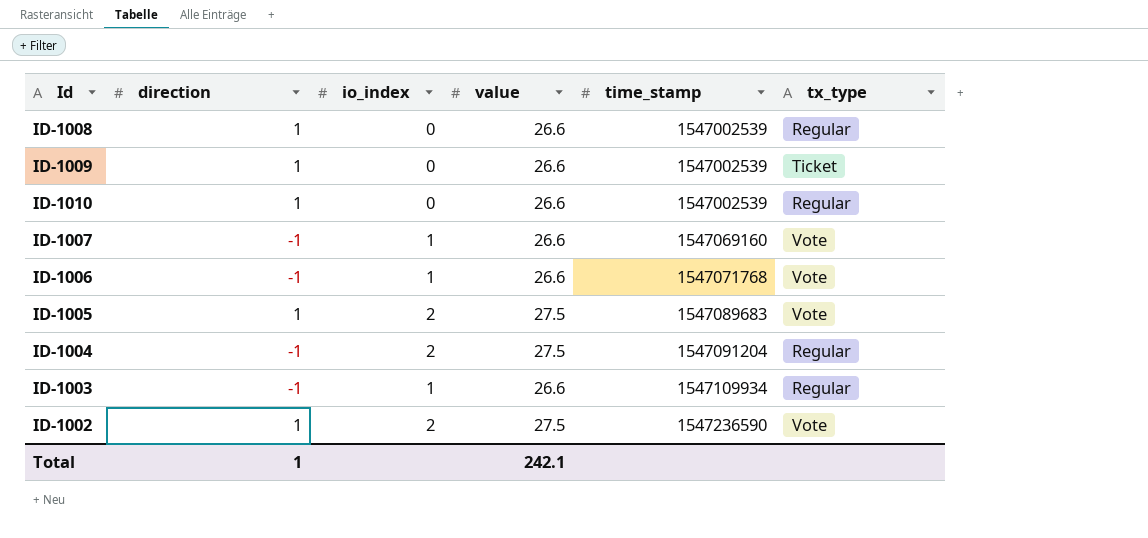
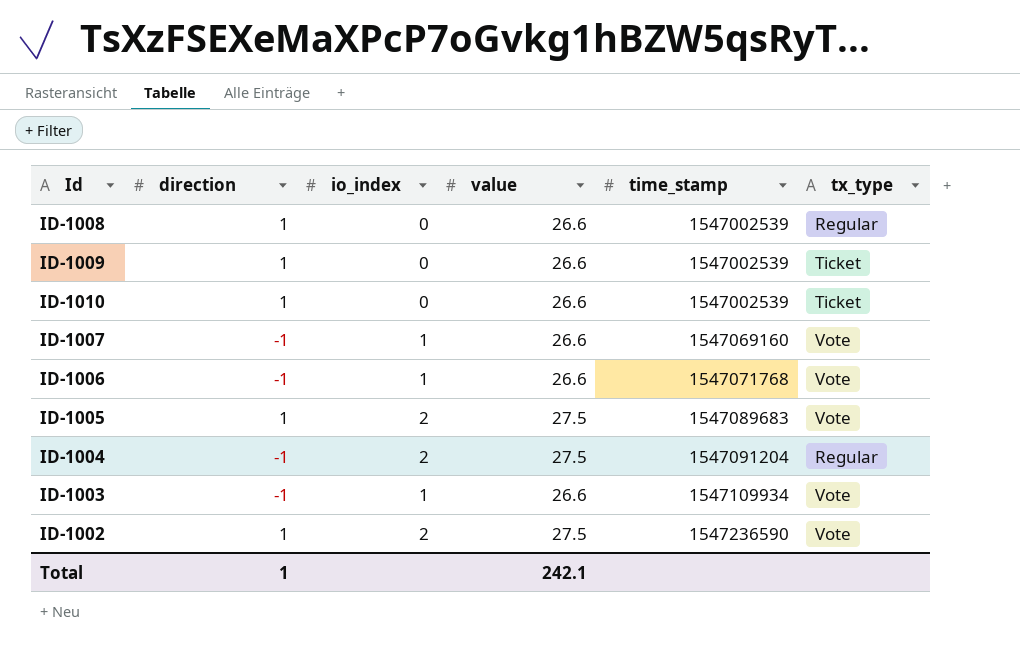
ID-1010 | tx_type: Regular -> Ticket
ID-1003 | tx_type: Regular -> Vote

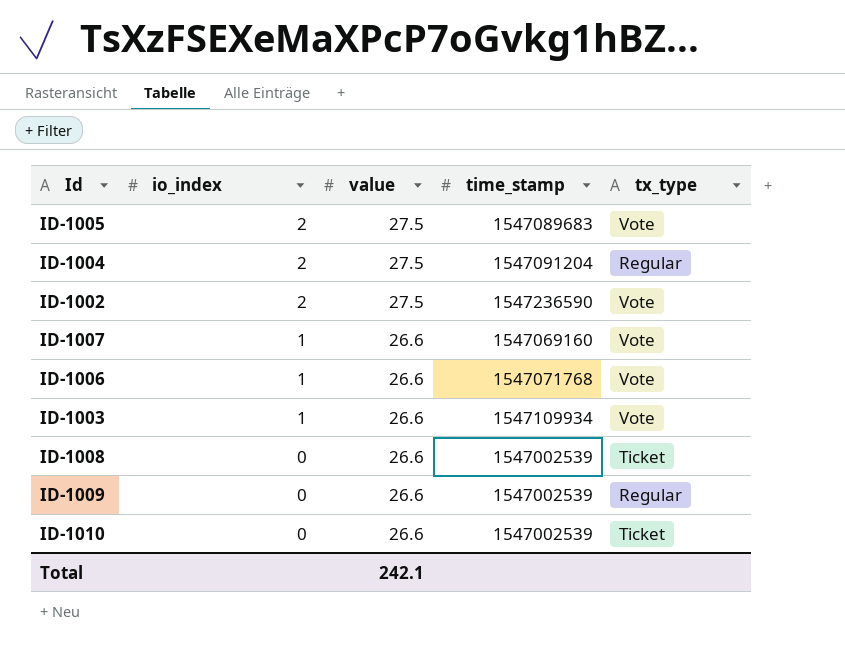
row order: time_stamp ascending -> io_index descending
column direction | position: 2 -> none
ID-1008 | tx_type: Regular -> Ticket
ID-1009 | tx_type: Ticket -> Regular

